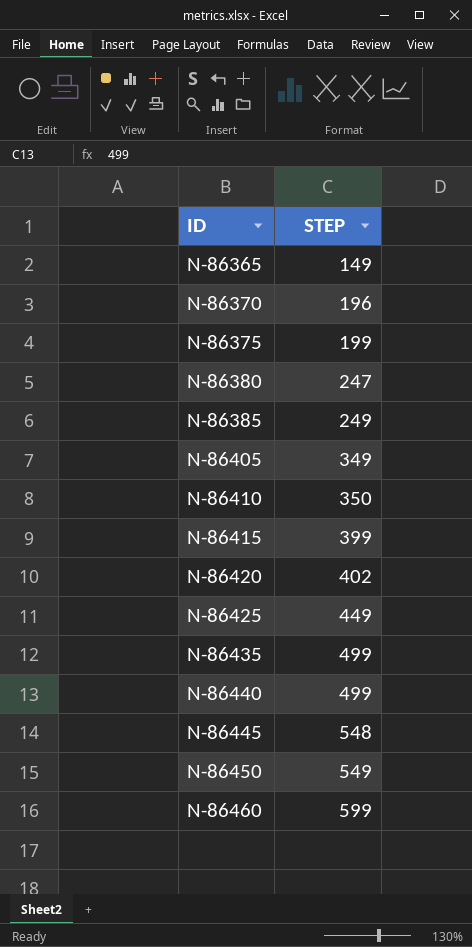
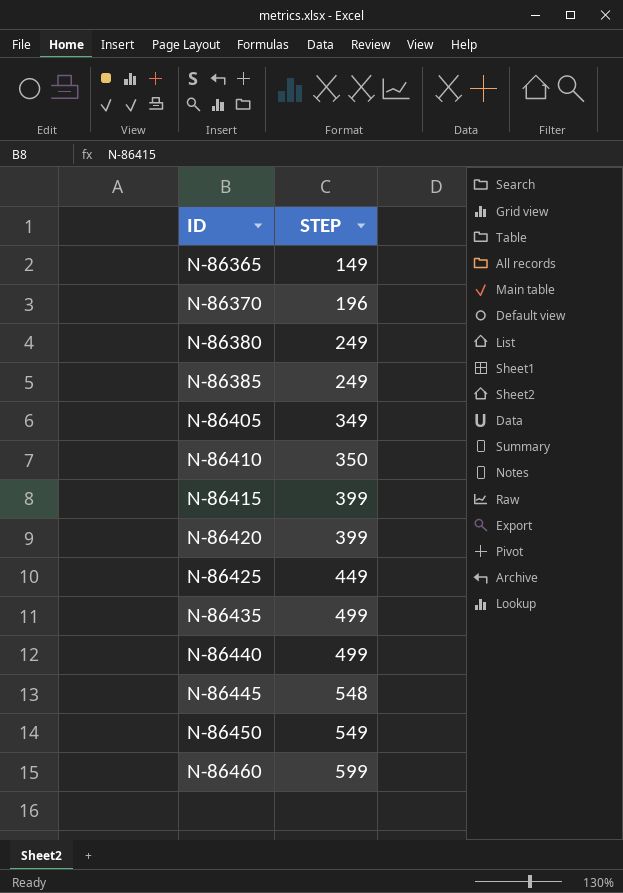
row N-86375: 199 -> none
N-86380 | STEP: 247 -> 249
N-86420 | STEP: 402 -> 399

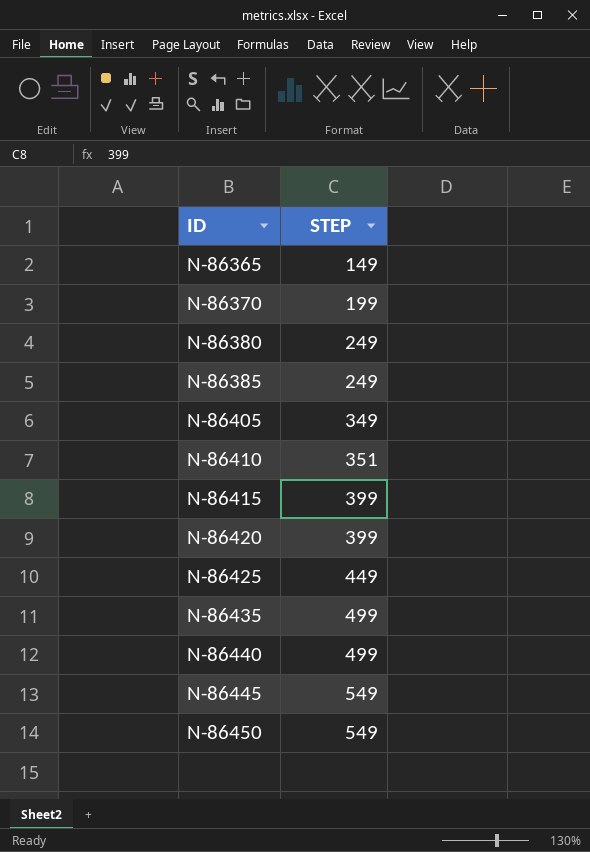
row N-86460: 599 -> none
N-86370 | STEP: 196 -> 199
N-86410 | STEP: 350 -> 351
N-86445 | STEP: 548 -> 549

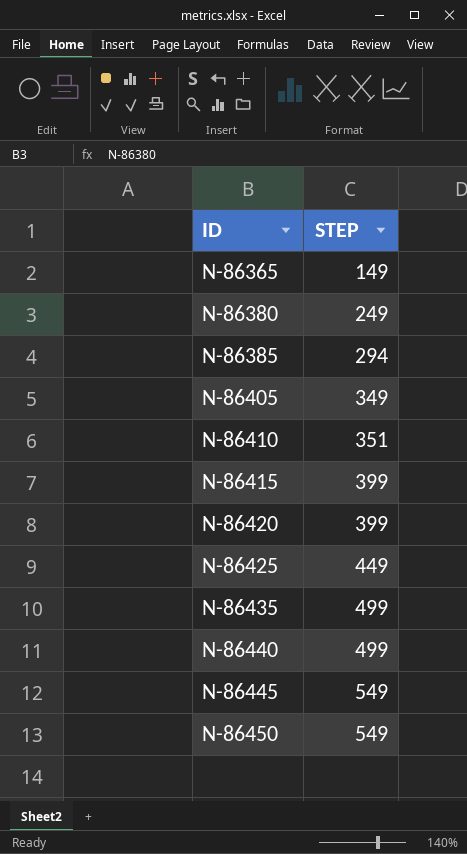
row N-86370: 199 -> none
N-86385 | STEP: 249 -> 294

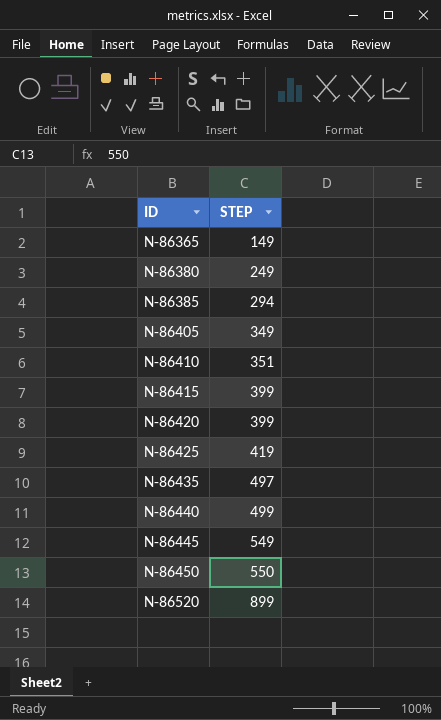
N-86425 | STEP: 449 -> 419
N-86435 | STEP: 499 -> 497
N-86450 | STEP: 549 -> 550
row N-86520: none -> 899

